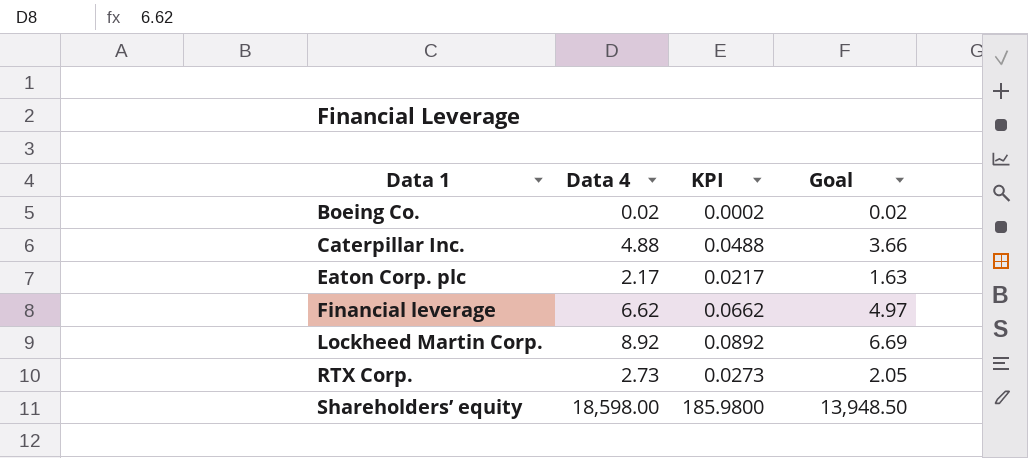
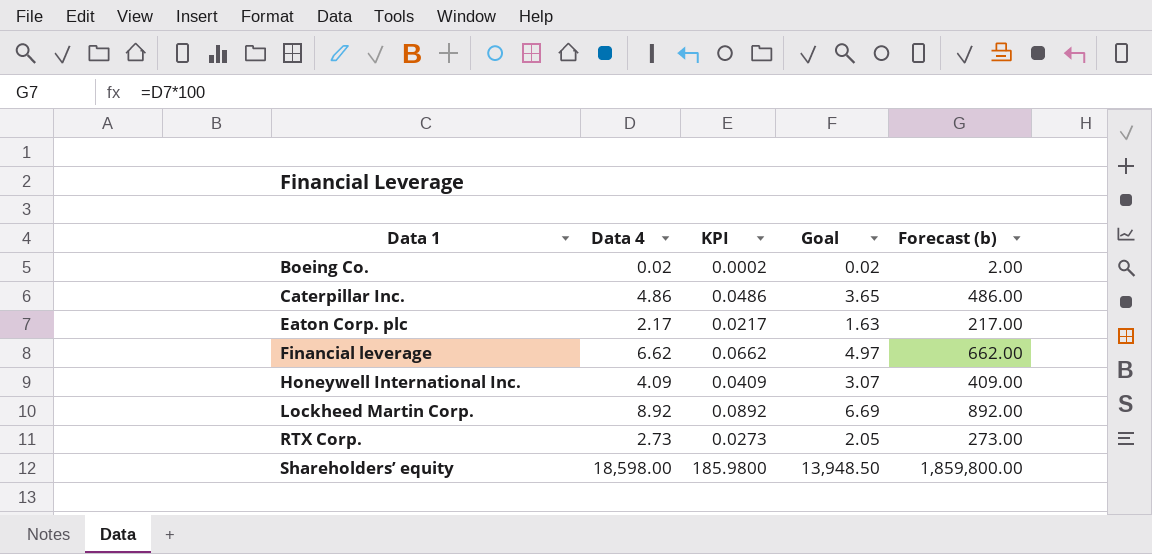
column Forecast (b) | formula: none -> [Data 4] * 100
Caterpillar Inc. | Data 4: 4.88 -> 4.86
Caterpillar Inc. | KPI: 0.0488 -> 0.0486
Caterpillar Inc. | Goal: 3.66 -> 3.65
row Honeywell International Inc.: none -> 4.09 | 0.0409 | 3.07 | 409.00

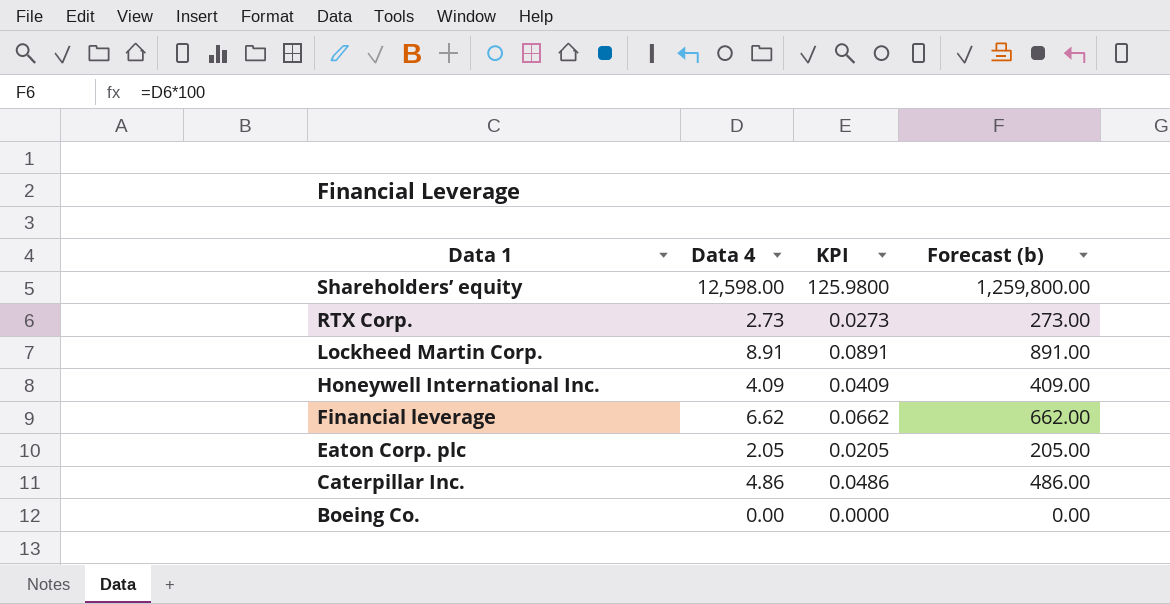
row order: Data 1 ascending -> Data 1 descending
column Goal | formula: [Data 4] * 0.75 -> none
Shareholders’ equity | Data 4: 18,598.00 -> 12,598.00
Shareholders’ equity | KPI: 185.9800 -> 125.9800
Shareholders’ equity | Forecast (b): 1,859,800.00 -> 1,259,800.00
Lockheed Martin Corp. | Data 4: 8.92 -> 8.91
Lockheed Martin Corp. | KPI: 0.0892 -> 0.0891
Lockheed Martin Corp. | Forecast (b): 892.00 -> 891.00
Eaton Corp. plc | Data 4: 2.17 -> 2.05
Eaton Corp. plc | KPI: 0.0217 -> 0.0205
Eaton Corp. plc | Forecast (b): 217.00 -> 205.00
Boeing Co. | Data 4: 0.02 -> 0.00
Boeing Co. | KPI: 0.0002 -> 0.0000
Boeing Co. | Forecast (b): 2.00 -> 0.00

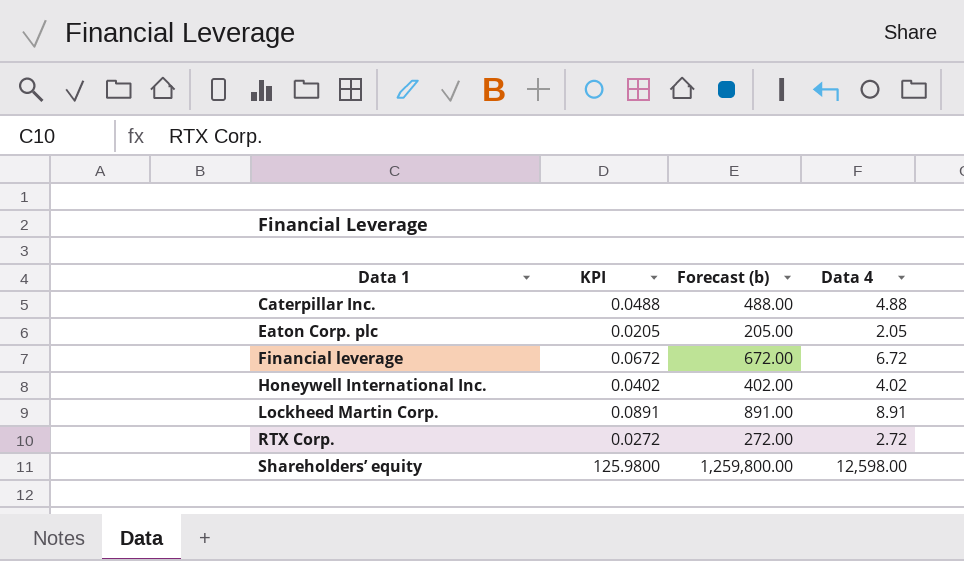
row order: Data 1 descending -> Data 1 ascending
column Data 4 | position: 2 -> 4
row Boeing Co.: 0.00 | 0.0000 | 0.00 -> none
Caterpillar Inc. | KPI: 0.0486 -> 0.0488
Caterpillar Inc. | Forecast (b): 486.00 -> 488.00
Caterpillar Inc. | Data 4: 4.86 -> 4.88
Financial leverage | KPI: 0.0662 -> 0.0672
Financial leverage | Forecast (b): 662.00 -> 672.00
Financial leverage | Data 4: 6.62 -> 6.72
Honeywell International Inc. | KPI: 0.0409 -> 0.0402
Honeywell International Inc. | Forecast (b): 409.00 -> 402.00
Honeywell International Inc. | Data 4: 4.09 -> 4.02
RTX Corp. | KPI: 0.0273 -> 0.0272
RTX Corp. | Forecast (b): 273.00 -> 272.00
RTX Corp. | Data 4: 2.73 -> 2.72

